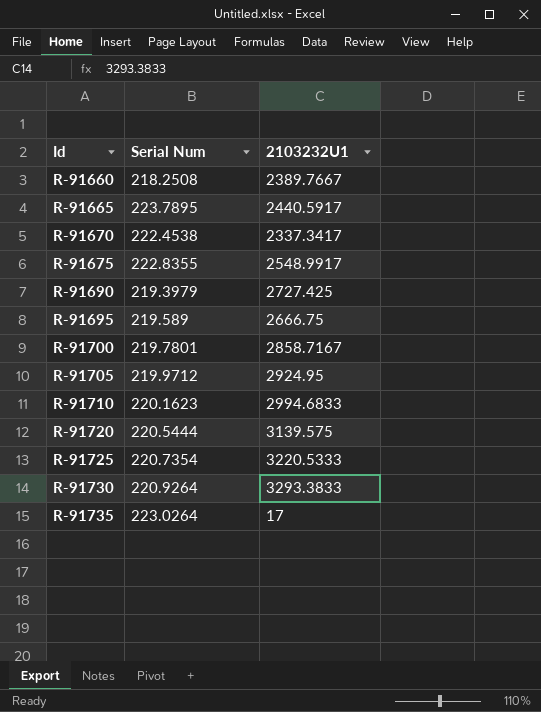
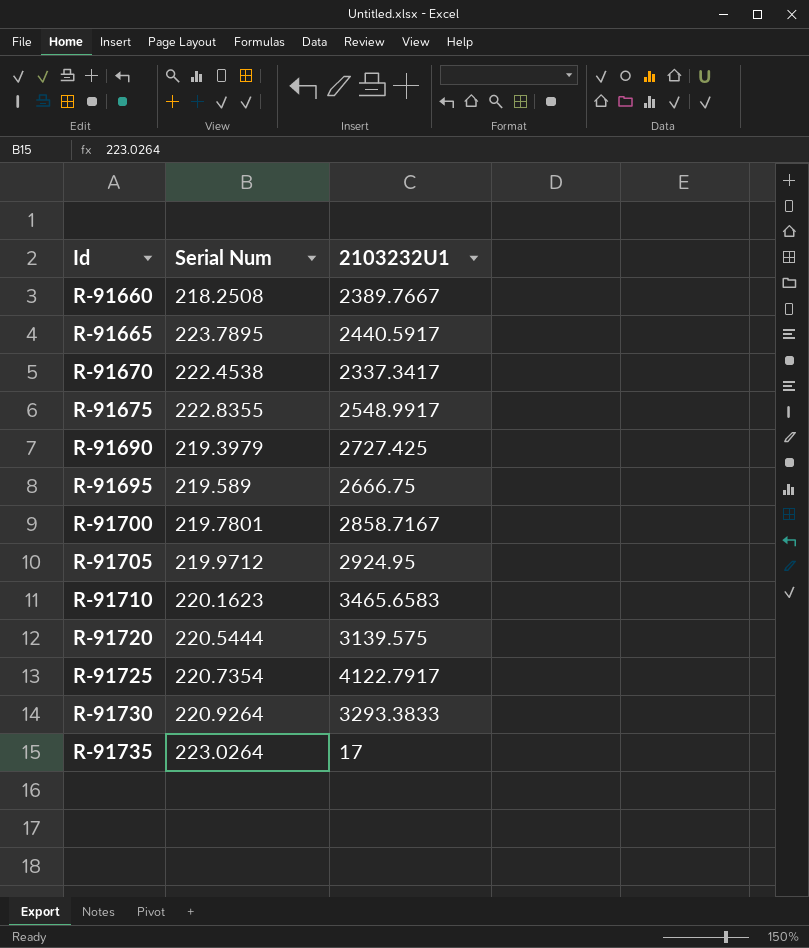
R-91710 | 2103232U1: 2994.6833 -> 3465.6583
R-91725 | 2103232U1: 3220.5333 -> 4122.7917

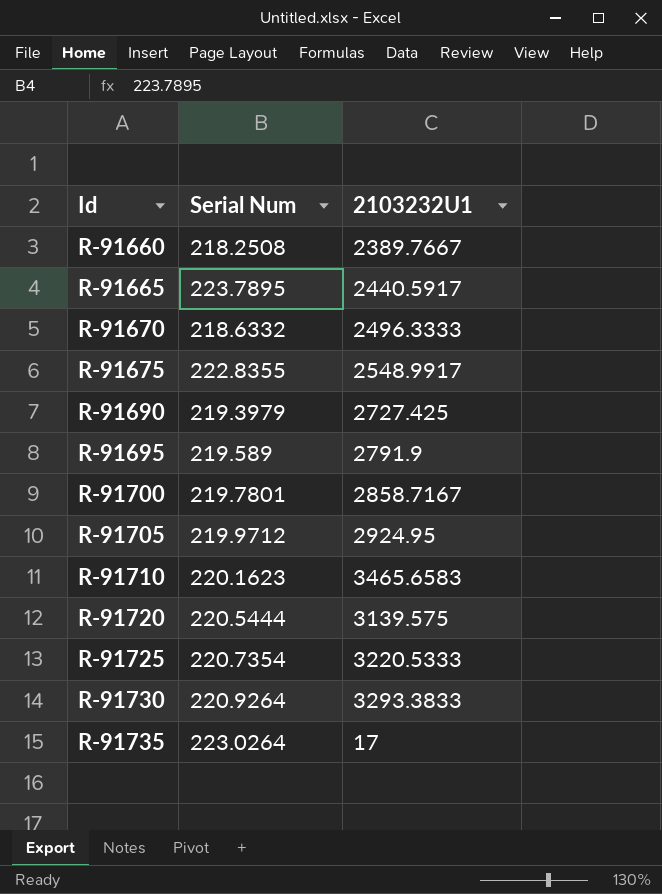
R-91670 | Serial Num: 222.4538 -> 218.6332
R-91670 | 2103232U1: 2337.3417 -> 2496.3333
R-91695 | 2103232U1: 2666.75 -> 2791.9
R-91725 | 2103232U1: 4122.7917 -> 3220.5333

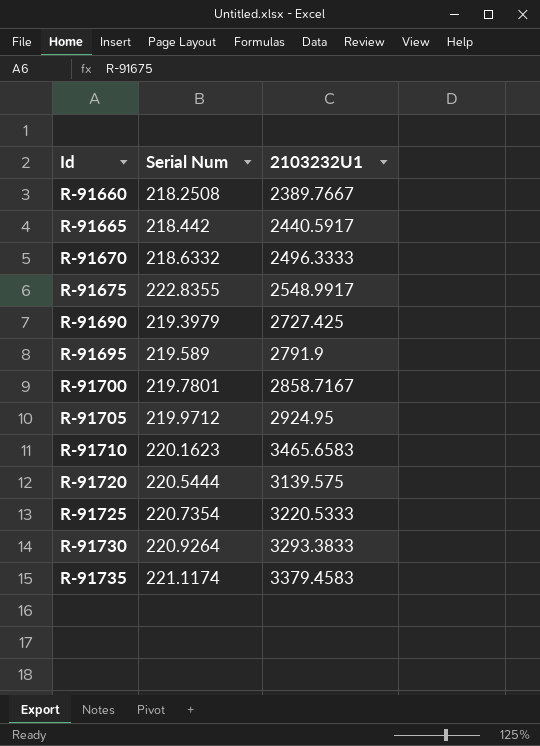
R-91665 | Serial Num: 223.7895 -> 218.442
R-91735 | Serial Num: 223.0264 -> 221.1174
R-91735 | 2103232U1: 17 -> 3379.4583

